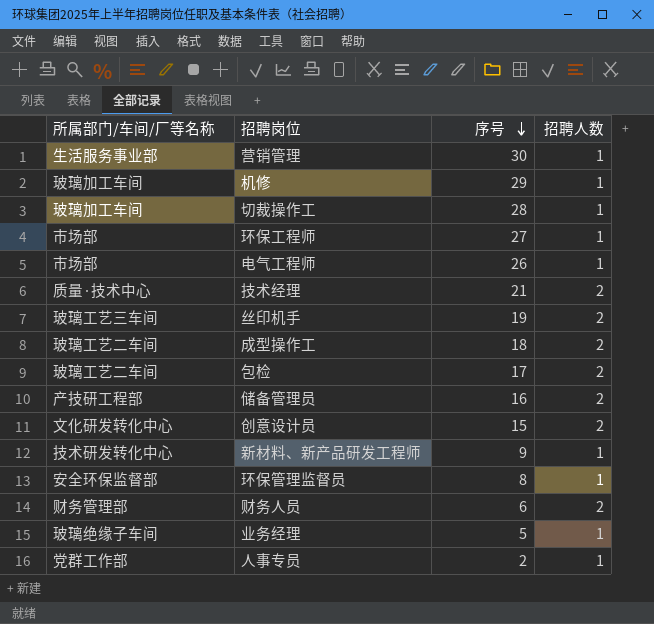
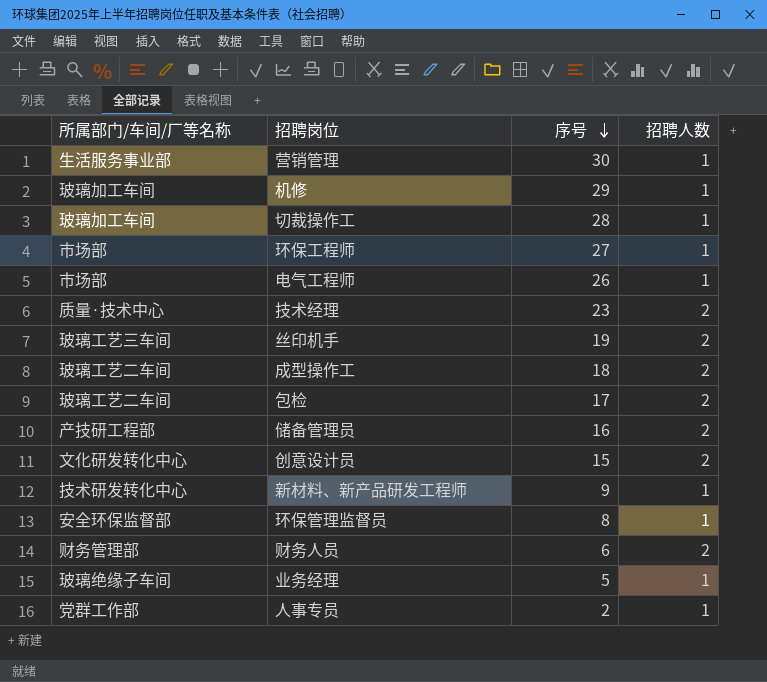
技术经理 | 序号: 21 -> 23

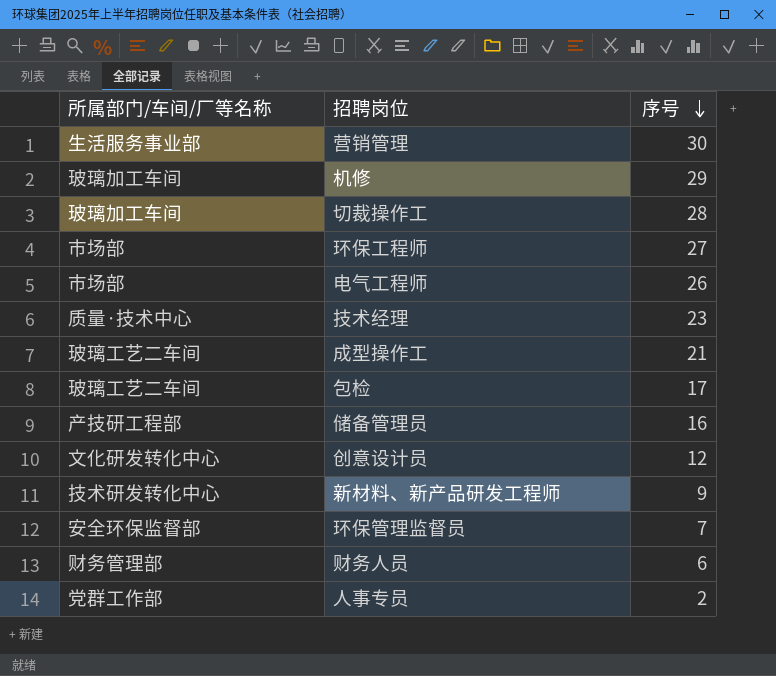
column 招聘人数 | position: 4 -> none
row 丝印机手: 玻璃工艺三车间 | 19 | 2 -> none
row 业务经理: 玻璃绝缘子车间 | 5 | 1 -> none
成型操作工 | 序号: 18 -> 21
创意设计员 | 序号: 15 -> 12
环保管理监督员 | 序号: 8 -> 7

